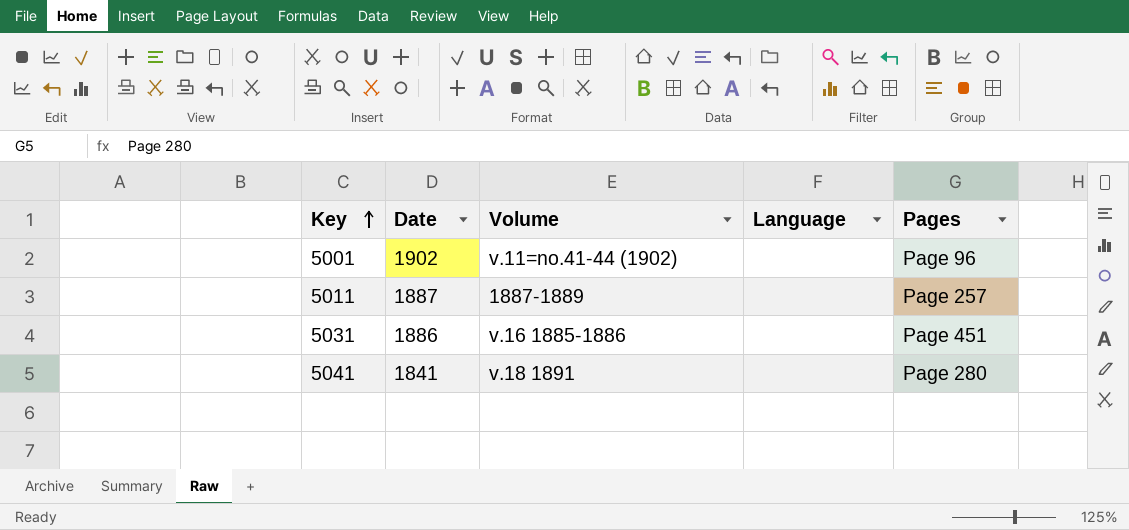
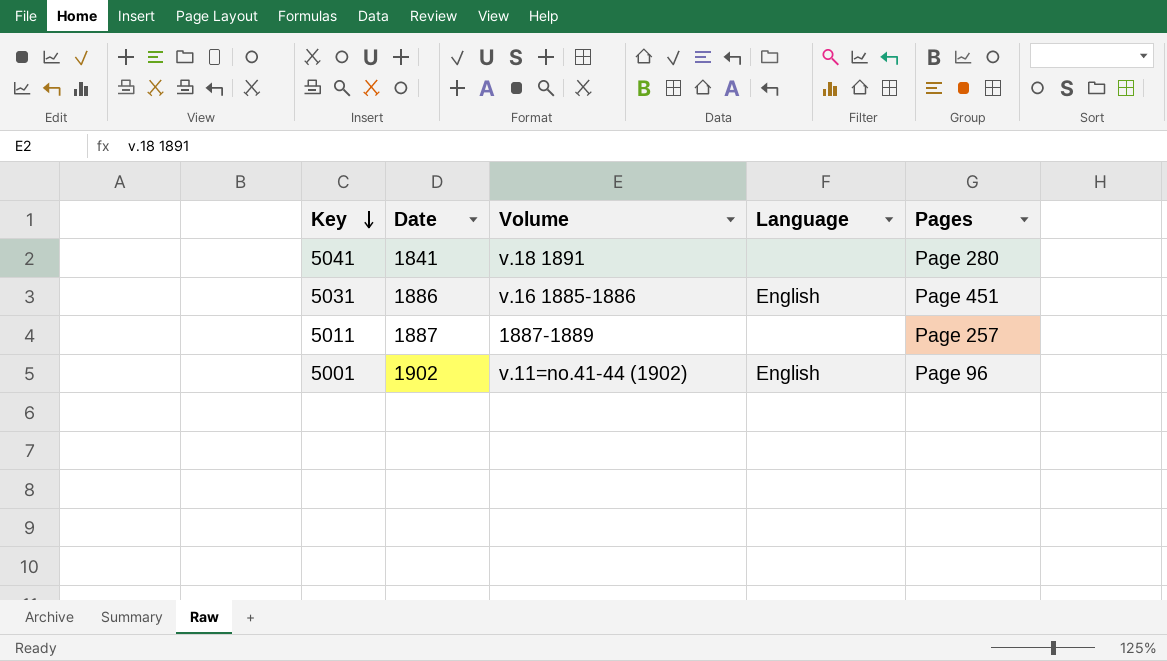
row order: Key ascending -> Key descending
5031 | Language: none -> English
5001 | Language: none -> English

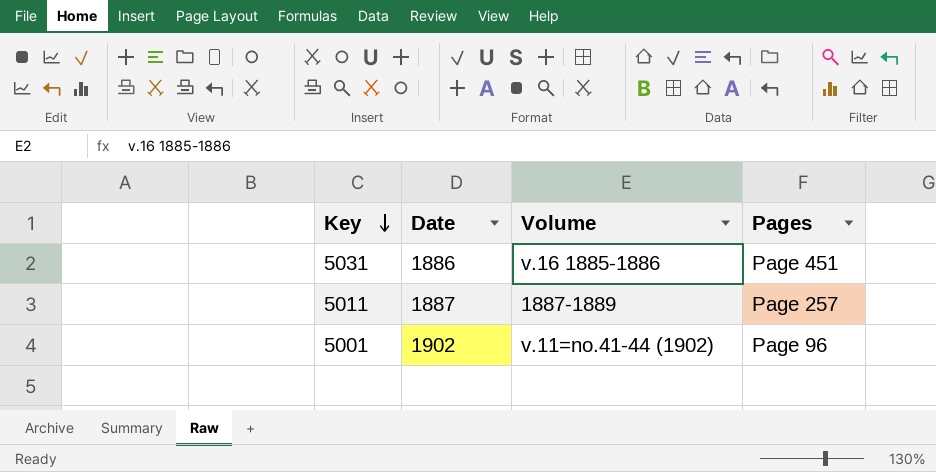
column Language | position: 4 -> none
row 5041: 1841 | v.18 1891 | none | Page 280 -> none

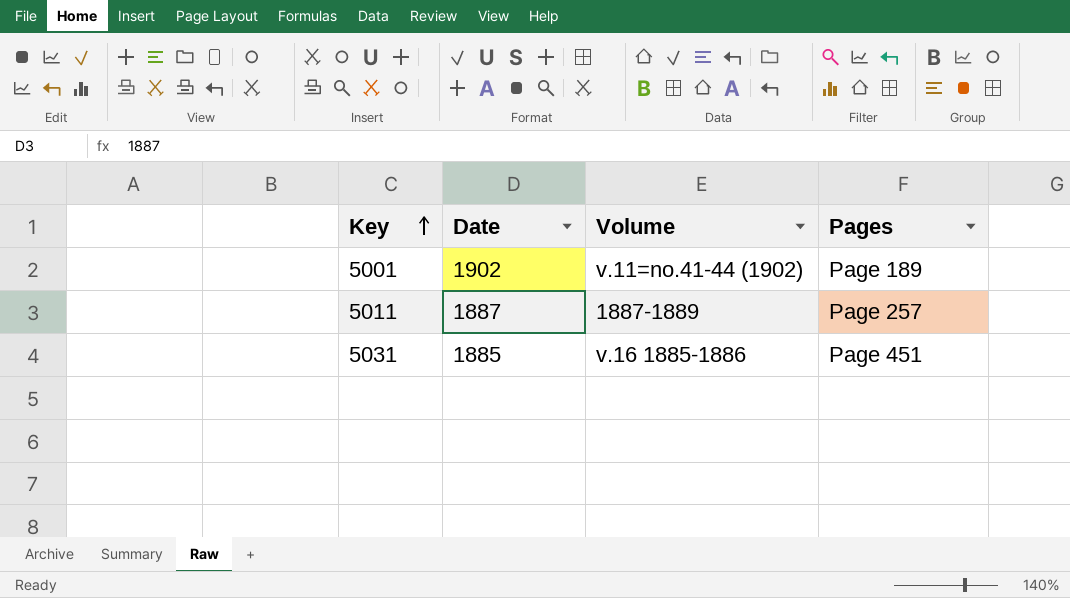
row order: Key descending -> Key ascending
5001 | Pages: Page 96 -> Page 189
5031 | Date: 1886 -> 1885

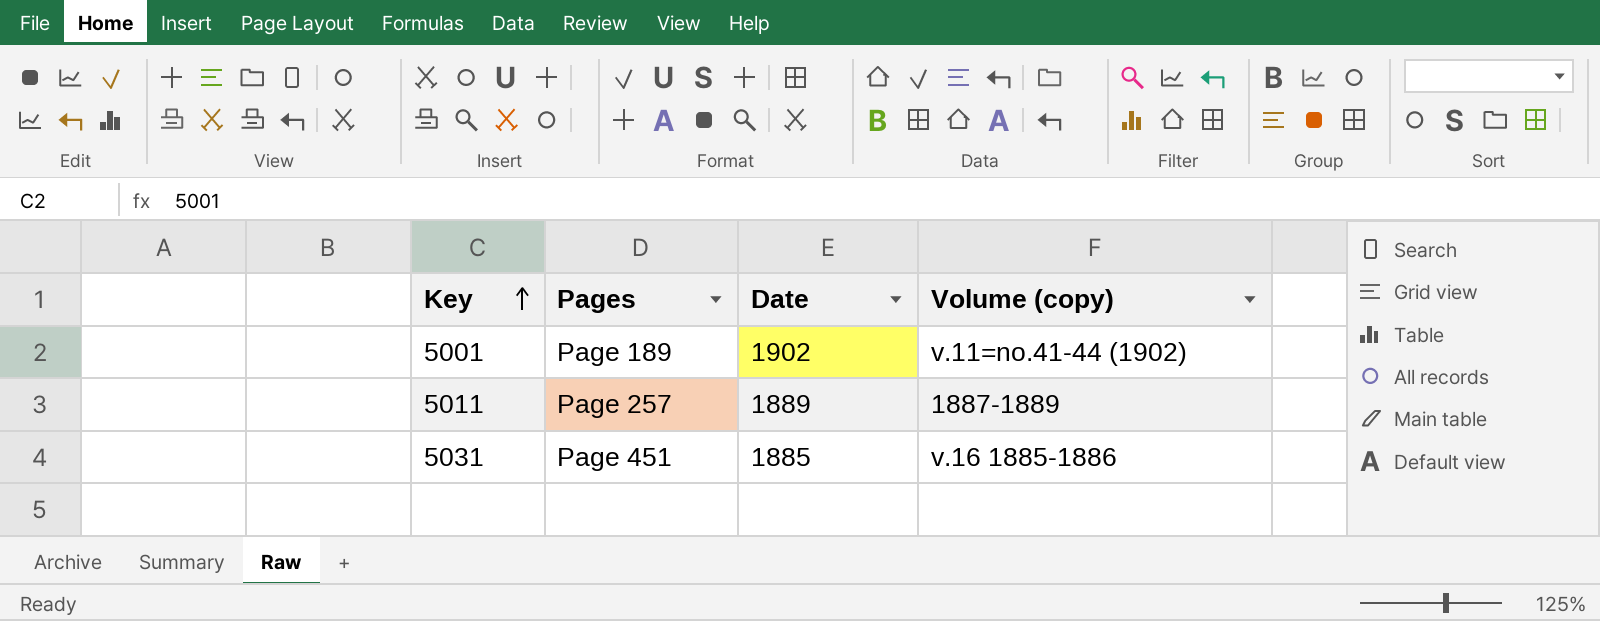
column Pages | position: 4 -> 2
column name: Volume -> Volume (copy)
5011 | Date: 1887 -> 1889

